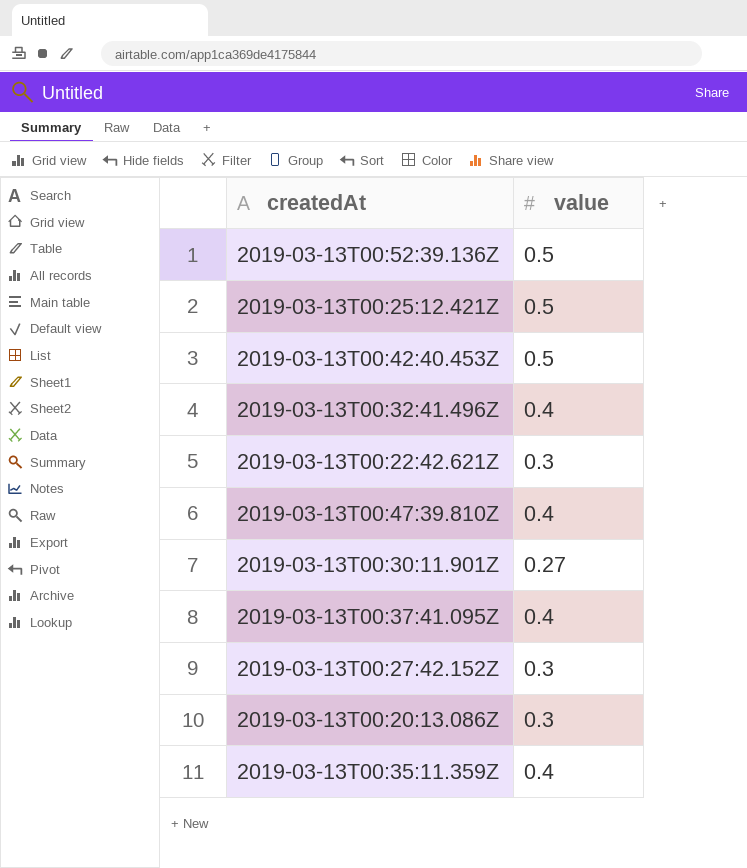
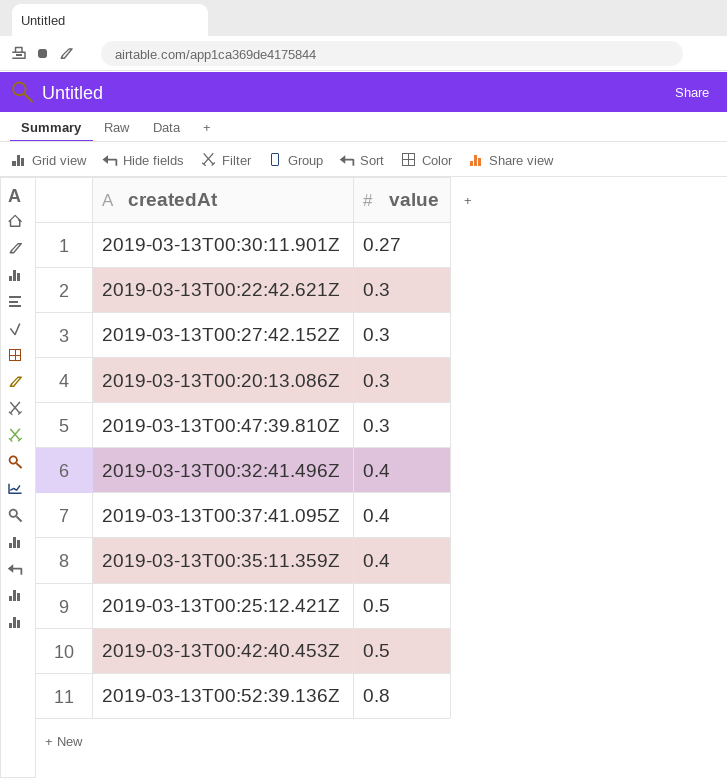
row order: none -> value ascending
2019-03-13T00:47:39.810Z | value: 0.4 -> 0.3
2019-03-13T00:52:39.136Z | value: 0.5 -> 0.8

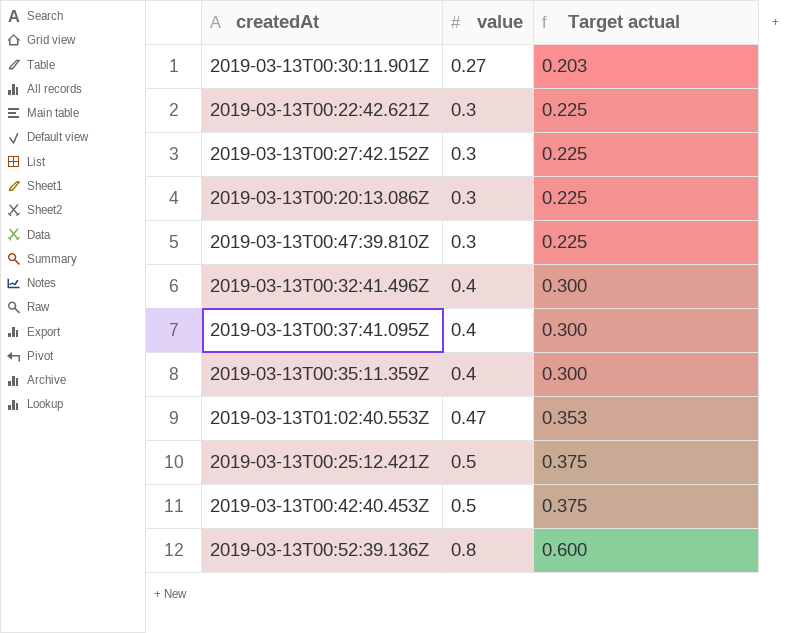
column Target actual | formula: none -> [value] * 0.75
row 2019-03-13T01:02:40.553Z: none -> 0.47 | 0.353

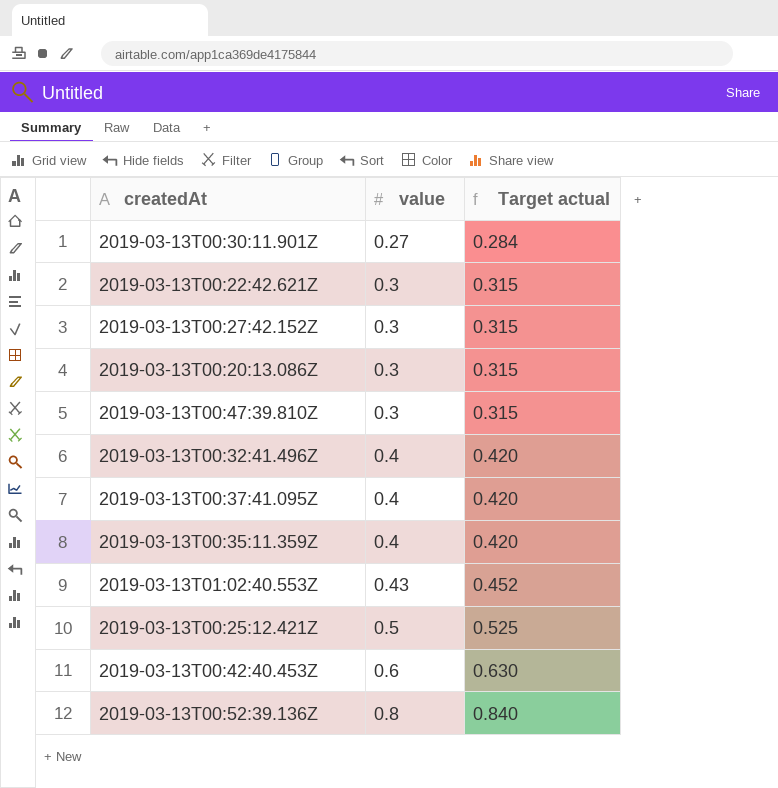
column Target actual | formula: [value] * 0.75 -> [value] * 1.05
2019-03-13T01:02:40.553Z | value: 0.47 -> 0.43
2019-03-13T00:42:40.453Z | value: 0.5 -> 0.6

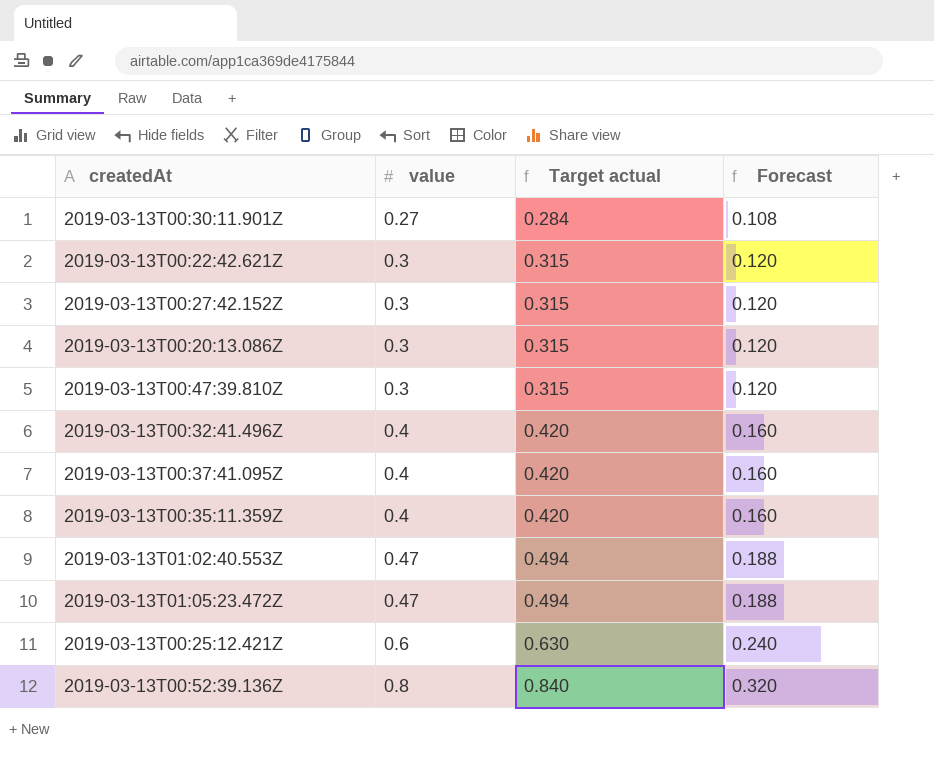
column Forecast | formula: none -> [value] * 0.4
row 2019-03-13T00:42:40.453Z: 0.6 | 0.630 -> none
2019-03-13T01:02:40.553Z | value: 0.43 -> 0.47
2019-03-13T01:02:40.553Z | Target actual: 0.452 -> 0.494
row 2019-03-13T01:05:23.472Z: none -> 0.47 | 0.494 | 0.188
2019-03-13T00:25:12.421Z | value: 0.5 -> 0.6
2019-03-13T00:25:12.421Z | Target actual: 0.525 -> 0.630

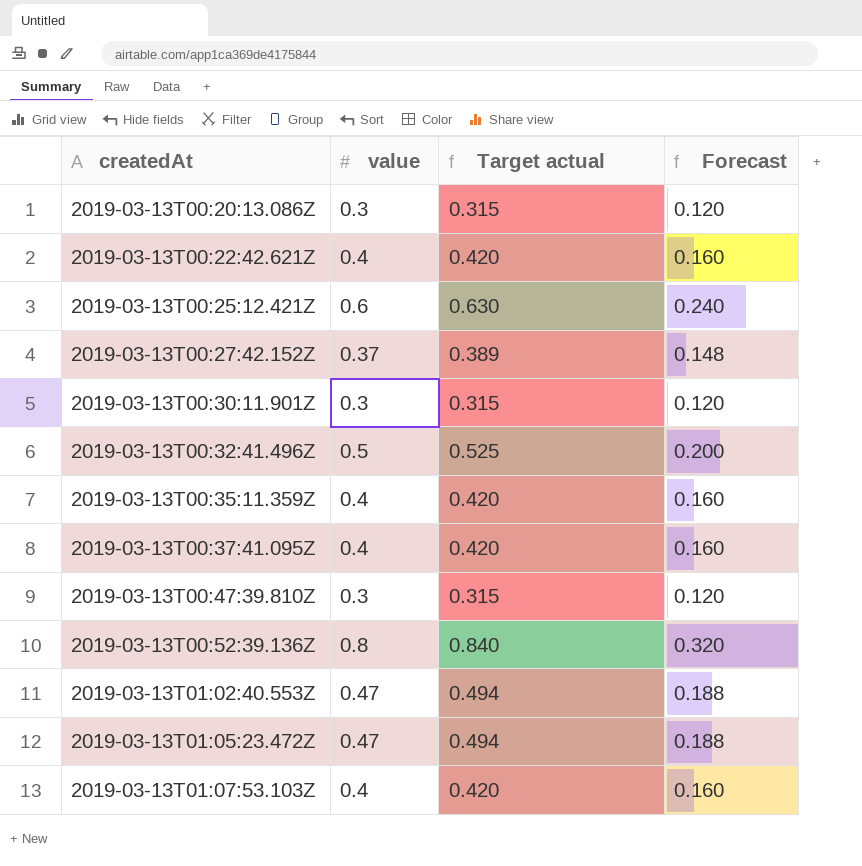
row order: value ascending -> createdAt ascending
2019-03-13T00:22:42.621Z | value: 0.3 -> 0.4
2019-03-13T00:22:42.621Z | Target actual: 0.315 -> 0.420
2019-03-13T00:22:42.621Z | Forecast: 0.120 -> 0.160
2019-03-13T00:27:42.152Z | value: 0.3 -> 0.37
2019-03-13T00:27:42.152Z | Target actual: 0.315 -> 0.389
2019-03-13T00:27:42.152Z | Forecast: 0.120 -> 0.148
2019-03-13T00:30:11.901Z | value: 0.27 -> 0.3
2019-03-13T00:30:11.901Z | Target actual: 0.284 -> 0.315
2019-03-13T00:30:11.901Z | Forecast: 0.108 -> 0.120
2019-03-13T00:32:41.496Z | value: 0.4 -> 0.5
2019-03-13T00:32:41.496Z | Target actual: 0.420 -> 0.525
2019-03-13T00:32:41.496Z | Forecast: 0.160 -> 0.200
row 2019-03-13T01:07:53.103Z: none -> 0.4 | 0.420 | 0.160

